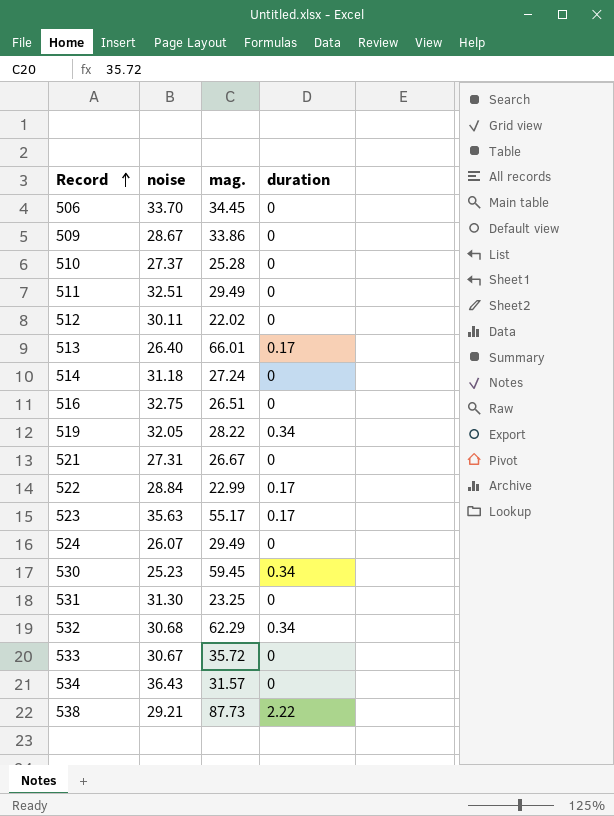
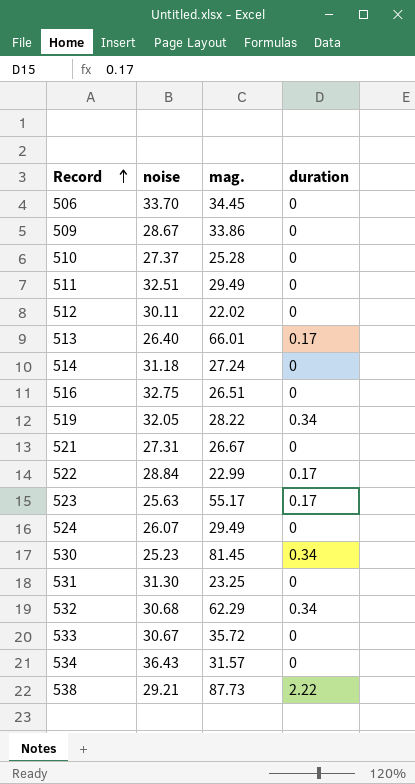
523 | noise: 35.63 -> 25.63
530 | mag.: 59.45 -> 81.45

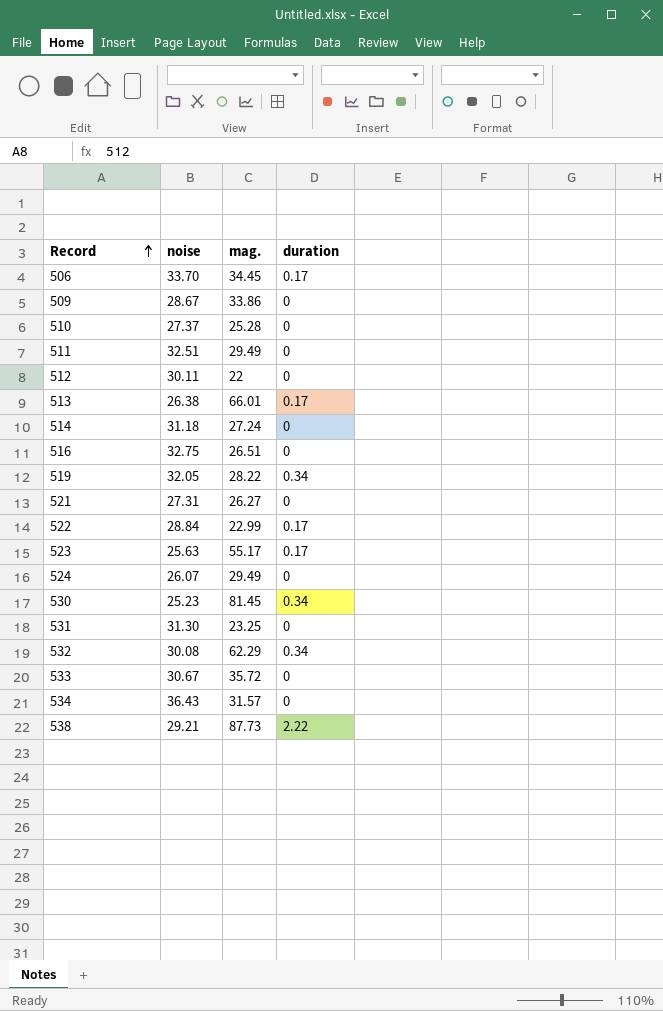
506 | duration: 0 -> 0.17
512 | mag.: 22.02 -> 22
513 | noise: 26.40 -> 26.38
521 | mag.: 26.67 -> 26.27
532 | noise: 30.68 -> 30.08

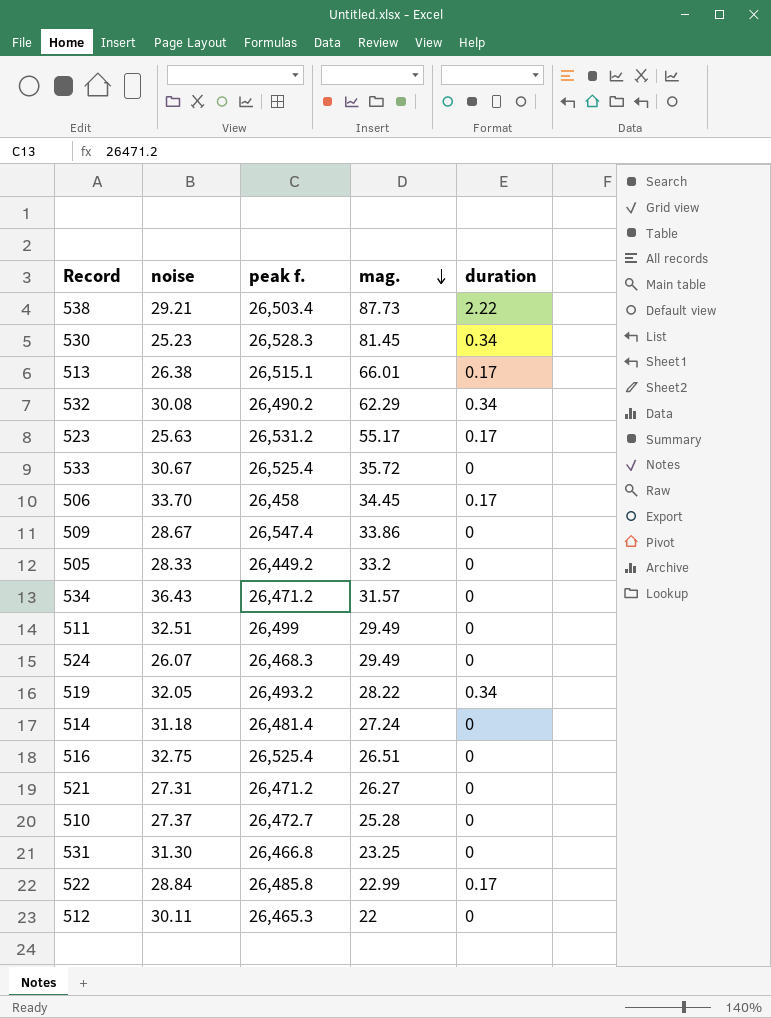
row order: Record ascending -> mag. descending
column peak f. | position: none -> 3
row 505: none -> 28.33 | 26,449.2 | 33.2 | 0

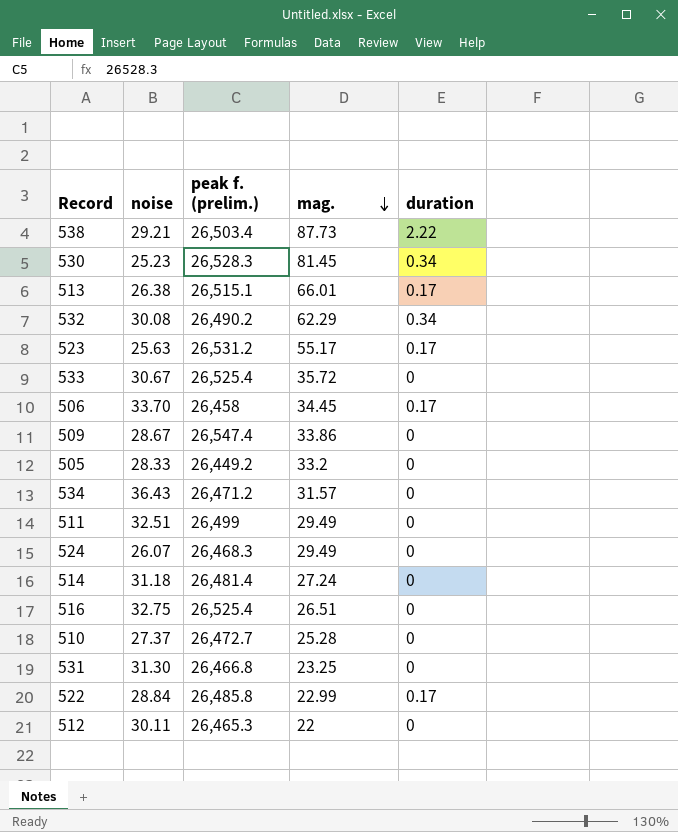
column name: peak f. -> peak f. (prelim.)
row 519: 32.05 | 26,493.2 | 28.22 | 0.34 -> none
row 521: 27.31 | 26,471.2 | 26.27 | 0 -> none

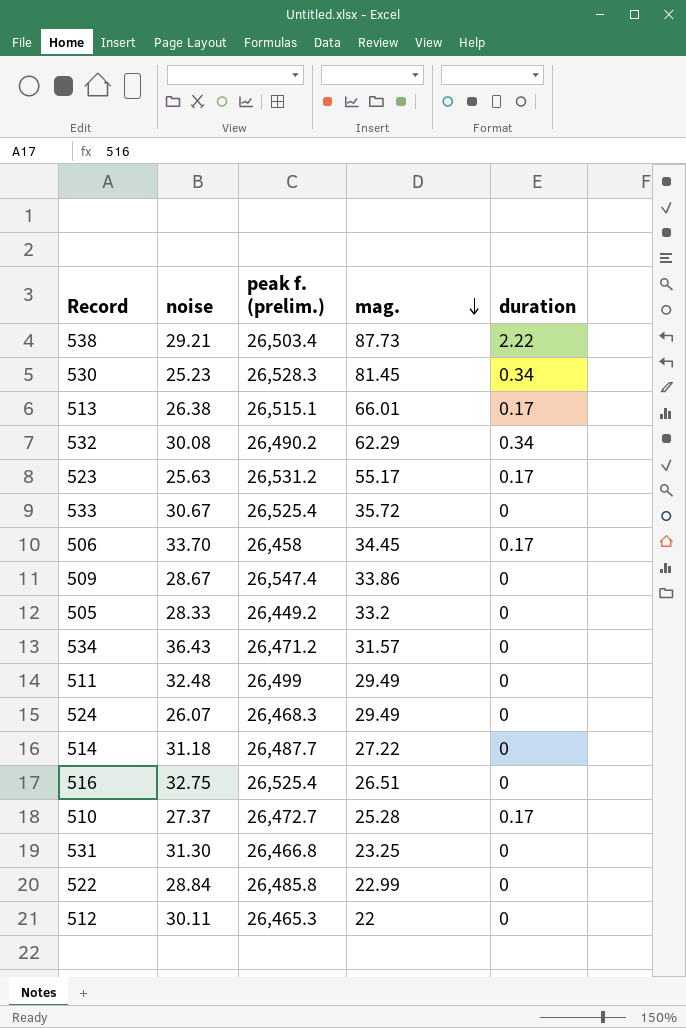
511 | noise: 32.51 -> 32.48
514 | peak f. (prelim.): 26,481.4 -> 26,487.7
514 | mag.: 27.24 -> 27.22
510 | duration: 0 -> 0.17
522 | duration: 0.17 -> 0

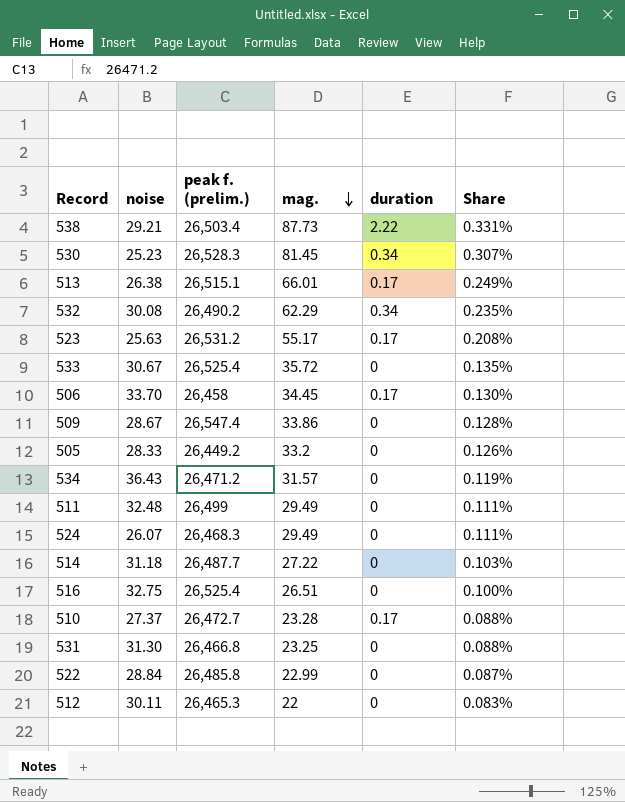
column Share | formula: none -> [mag.] / [peak f. (prelim.)]
510 | mag.: 25.28 -> 23.28

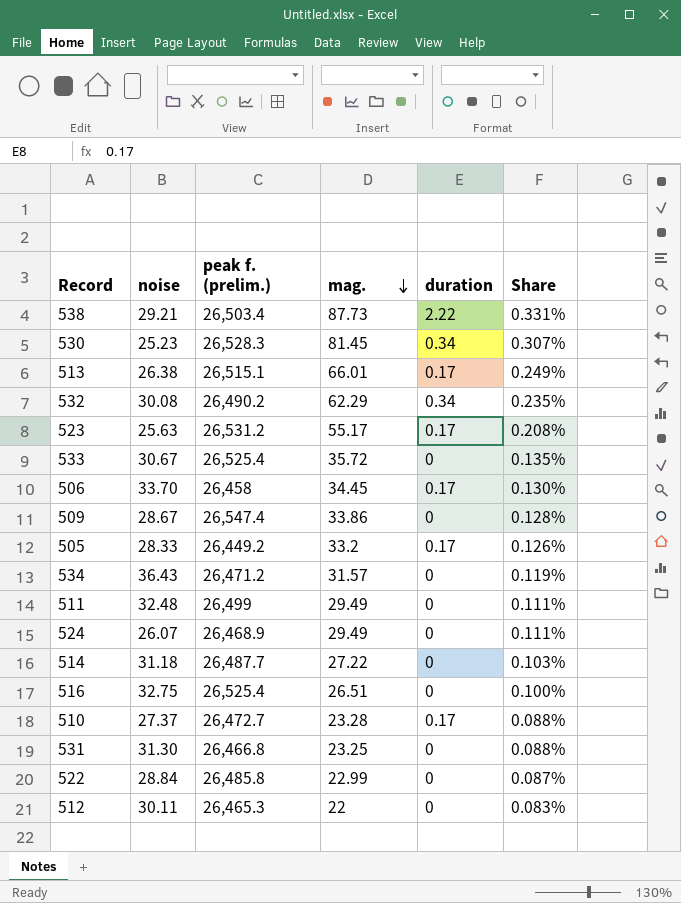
505 | duration: 0 -> 0.17
524 | peak f. (prelim.): 26,468.3 -> 26,468.9

